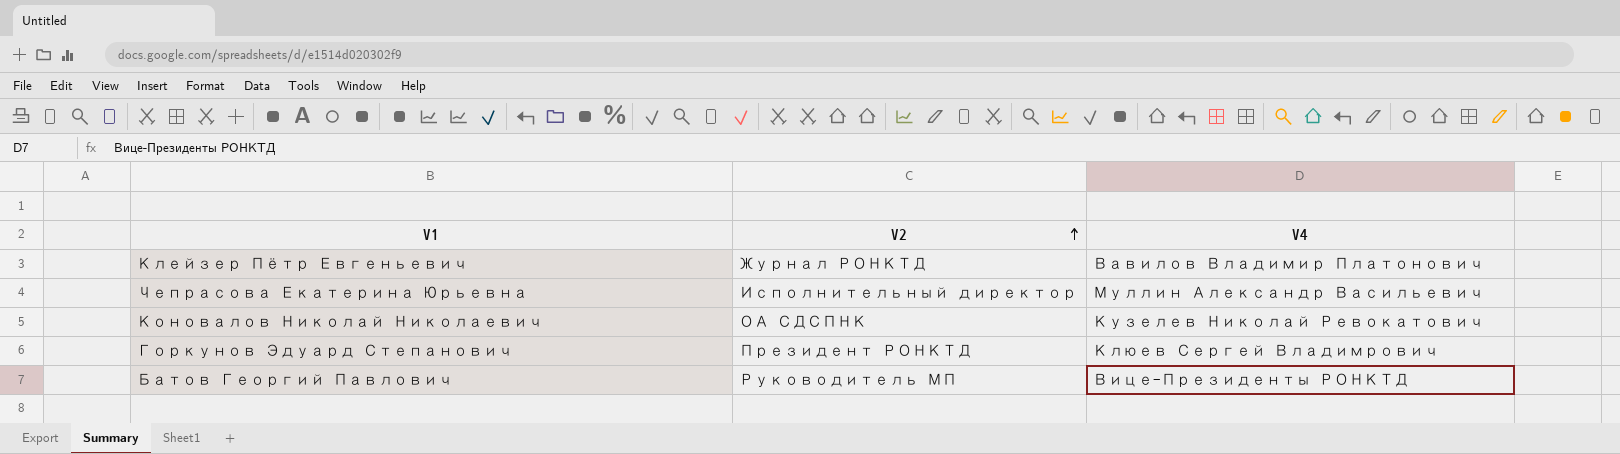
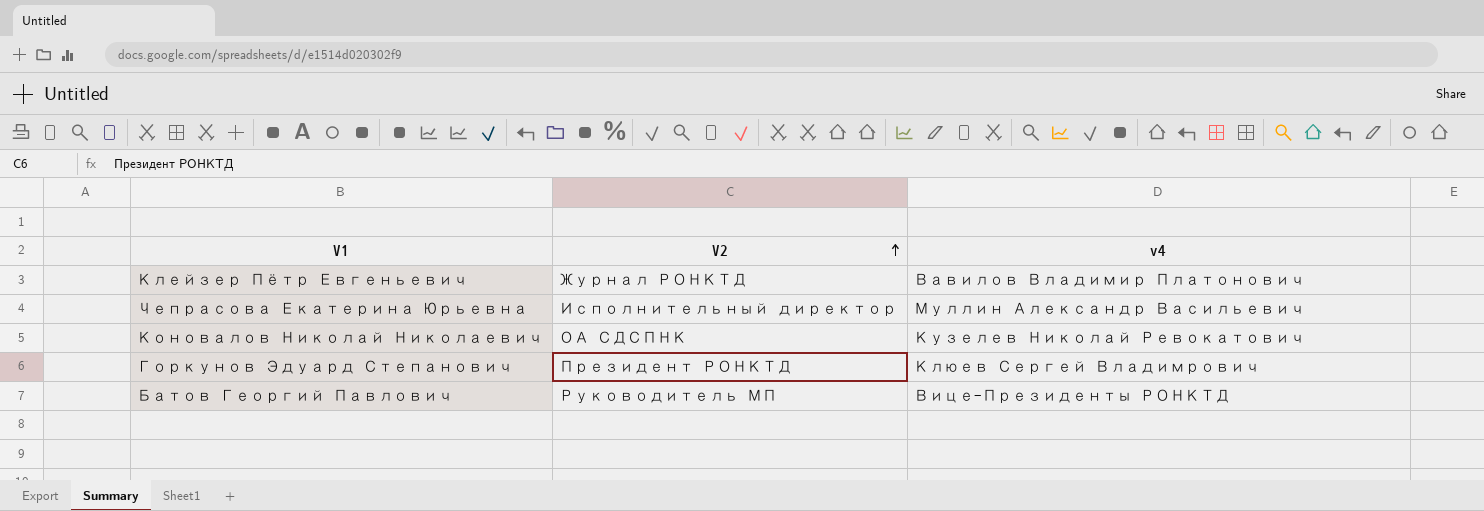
column name: V4 -> v4

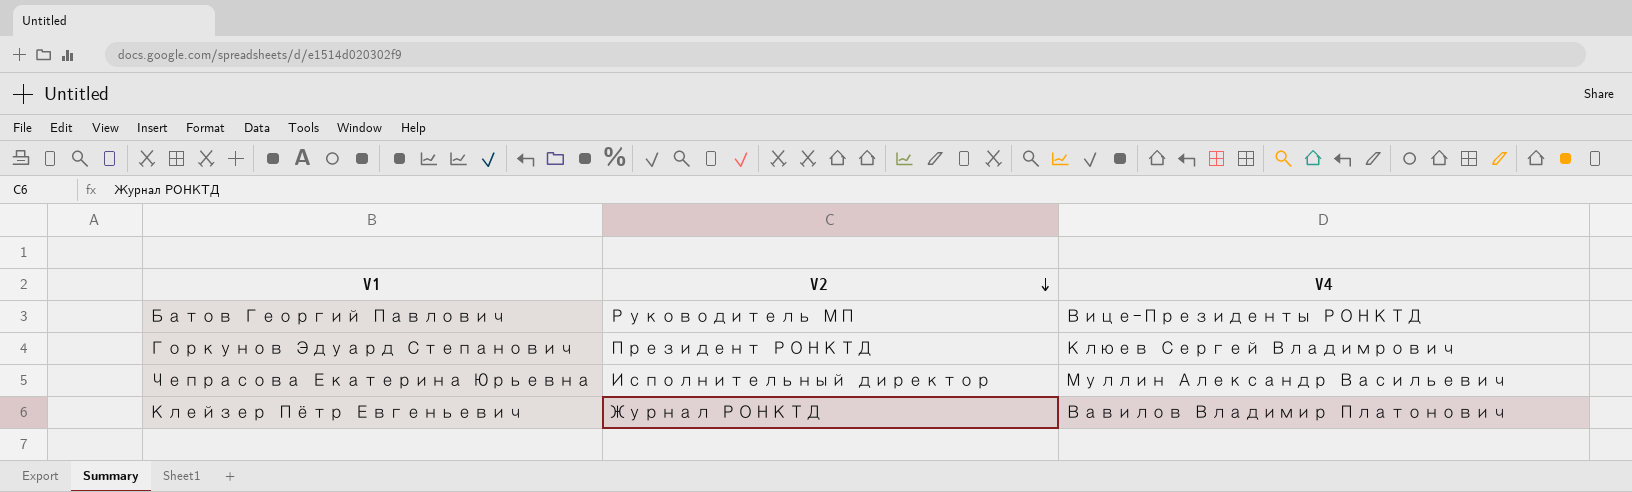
row order: V2 ascending -> V2 descending
column name: v4 -> V4
row Коновалов Николай Николаевич: ОА СДСПНК | Кузелев Николай Ревокатович -> none

